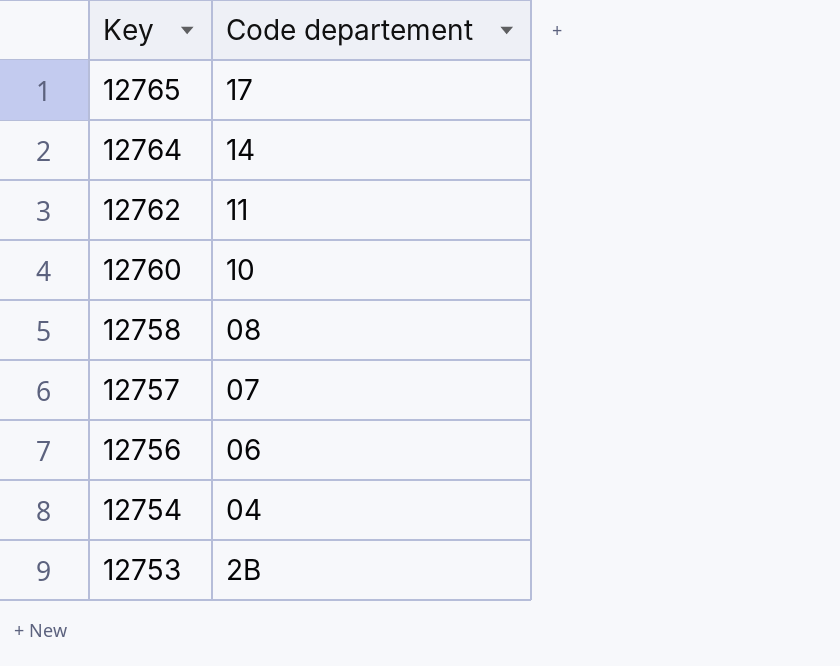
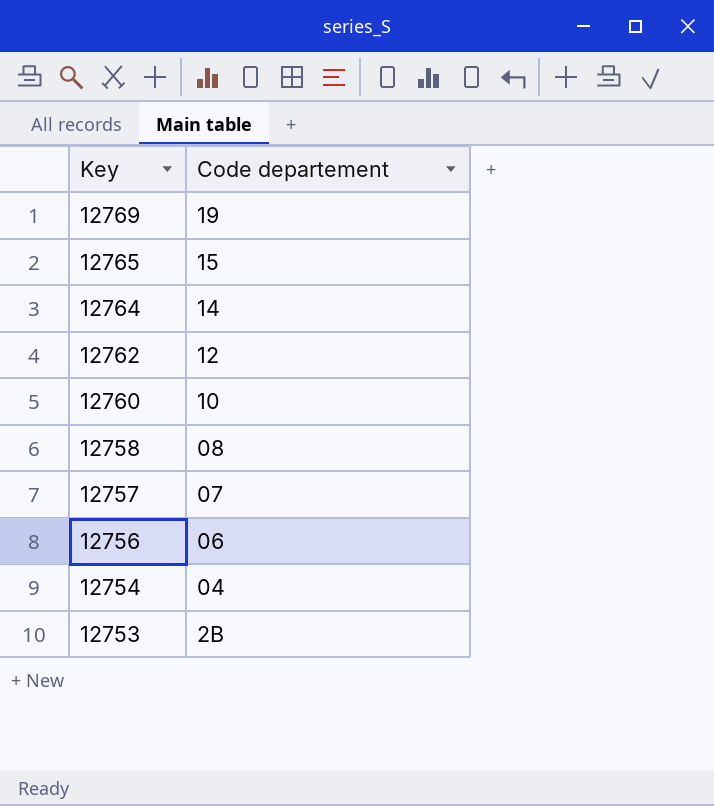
row 12769: none -> 19
12765 | Code departement: 17 -> 15
12762 | Code departement: 11 -> 12

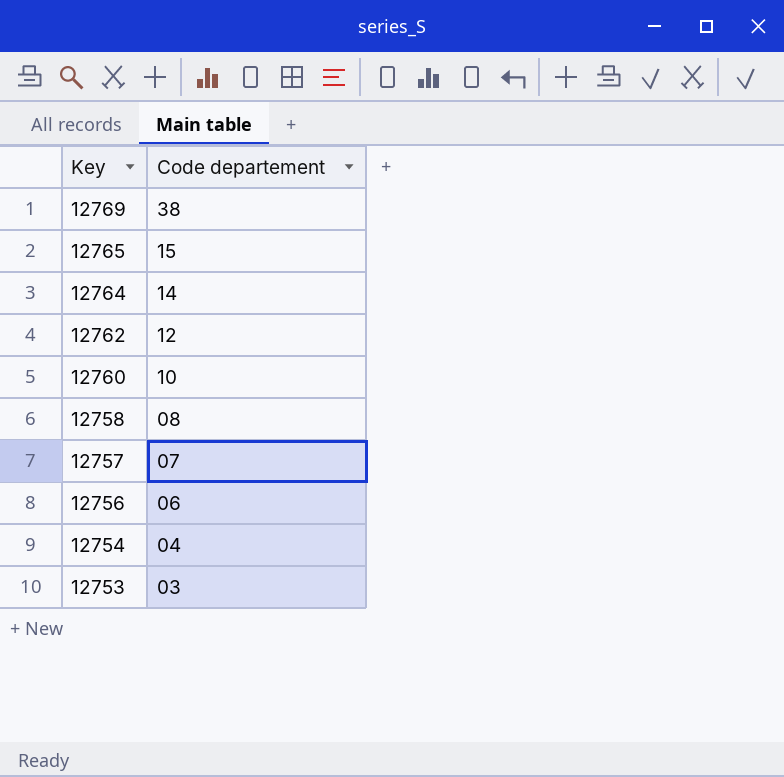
12769 | Code departement: 19 -> 38
12753 | Code departement: 2B -> 03

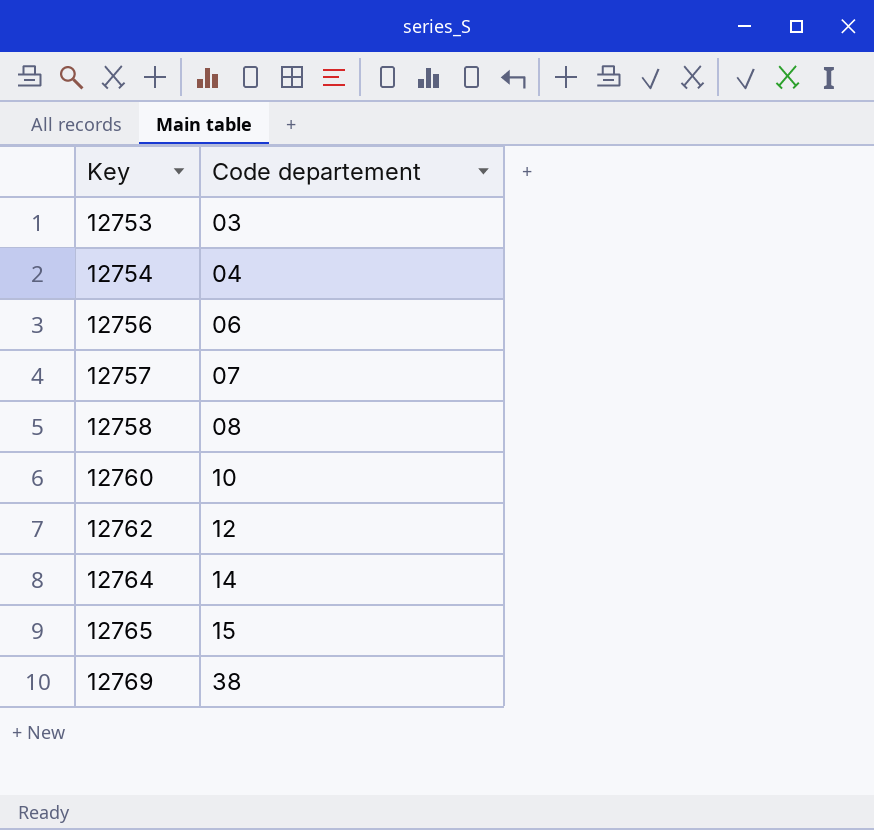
row order: Key descending -> Key ascending

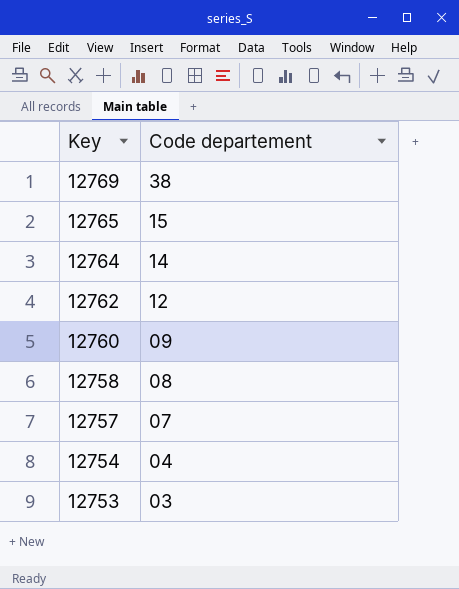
row order: Key ascending -> Key descending
row 12756: 06 -> none
12760 | Code departement: 10 -> 09

